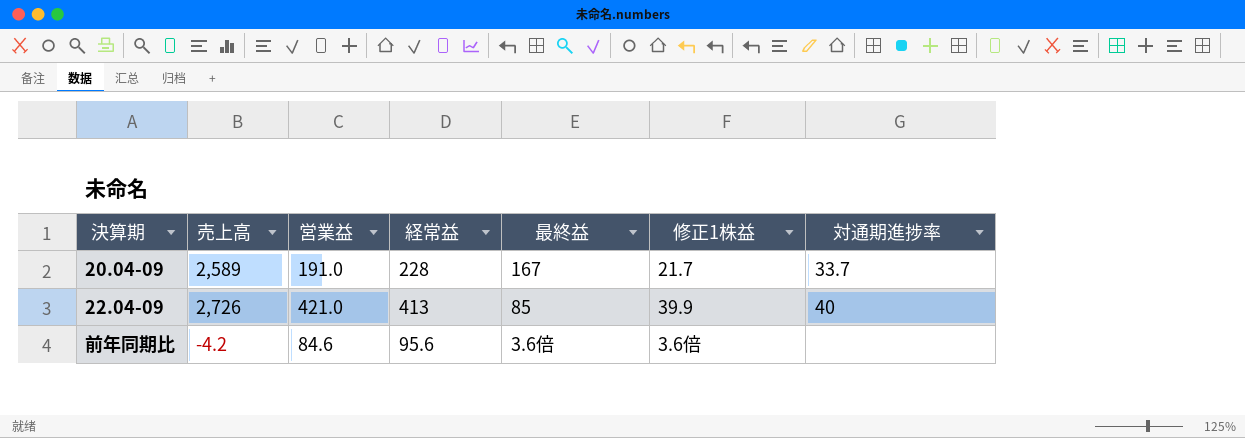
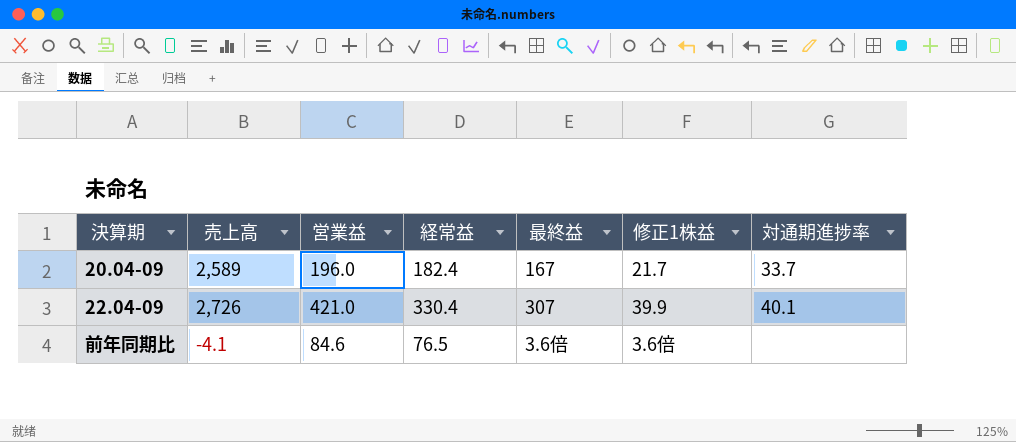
20.04-09 | 営業益: 191.0 -> 196.0
20.04-09 | 経常益: 228 -> 182.4
22.04-09 | 経常益: 413 -> 330.4
22.04-09 | 最終益: 85 -> 307
22.04-09 | 対通期進捗率: 40 -> 40.1
前年同期比 | 売上高: -4.2 -> -4.1
前年同期比 | 経常益: 95.6 -> 76.5

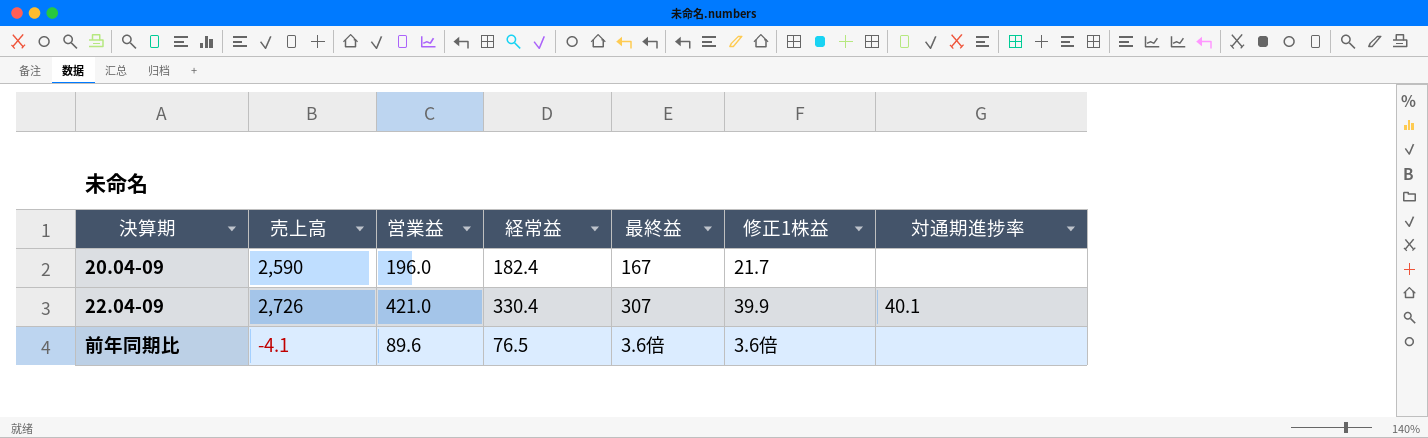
20.04-09 | 売上高: 2,589 -> 2,590
20.04-09 | 対通期進捗率: 33.7 -> none
前年同期比 | 営業益: 84.6 -> 89.6

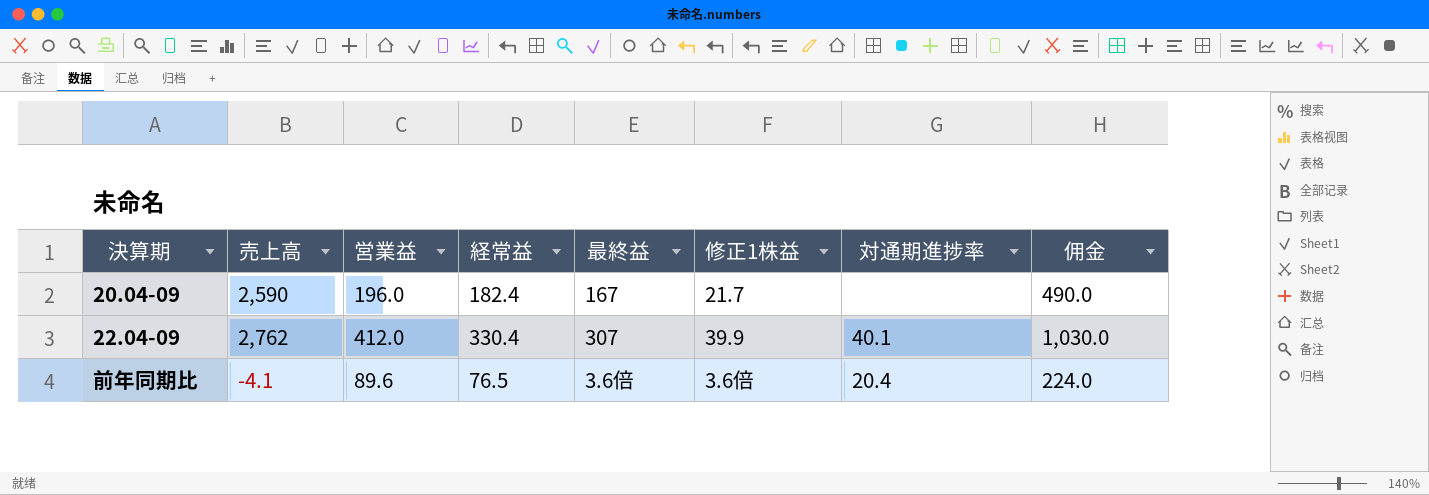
column 佣金 | formula: none -> [営業益] * 2.5
22.04-09 | 売上高: 2,726 -> 2,762
22.04-09 | 営業益: 421.0 -> 412.0
前年同期比 | 対通期進捗率: none -> 20.4

